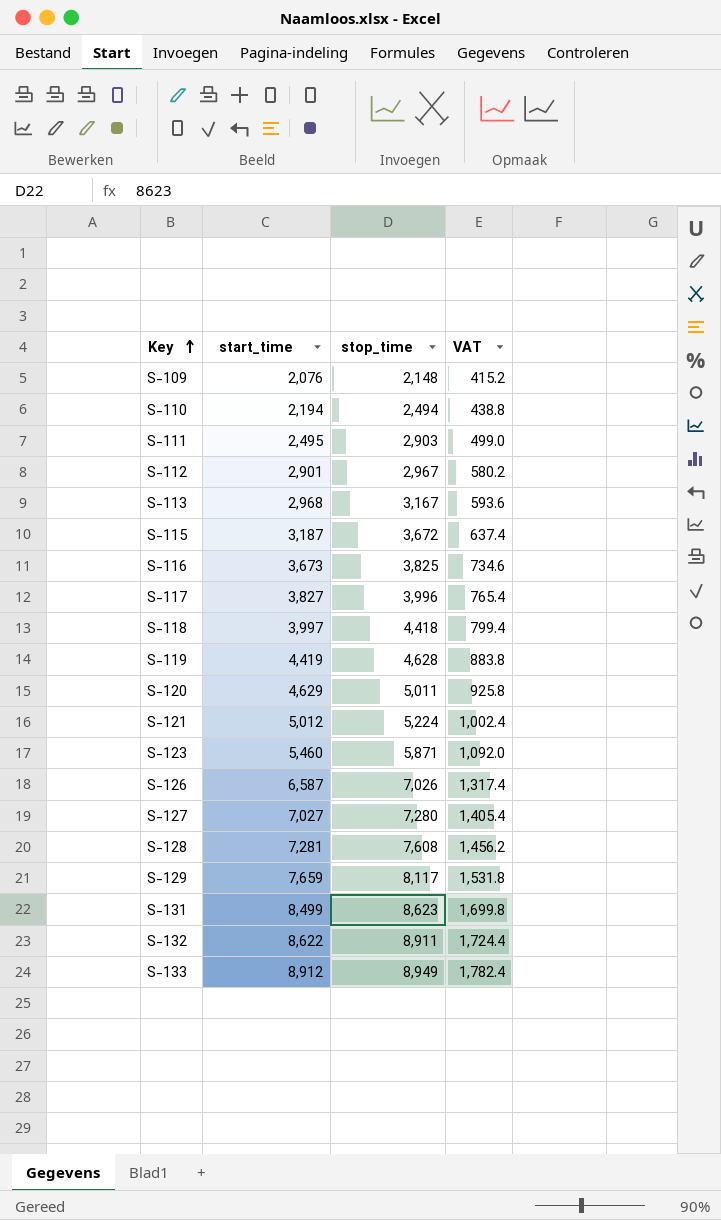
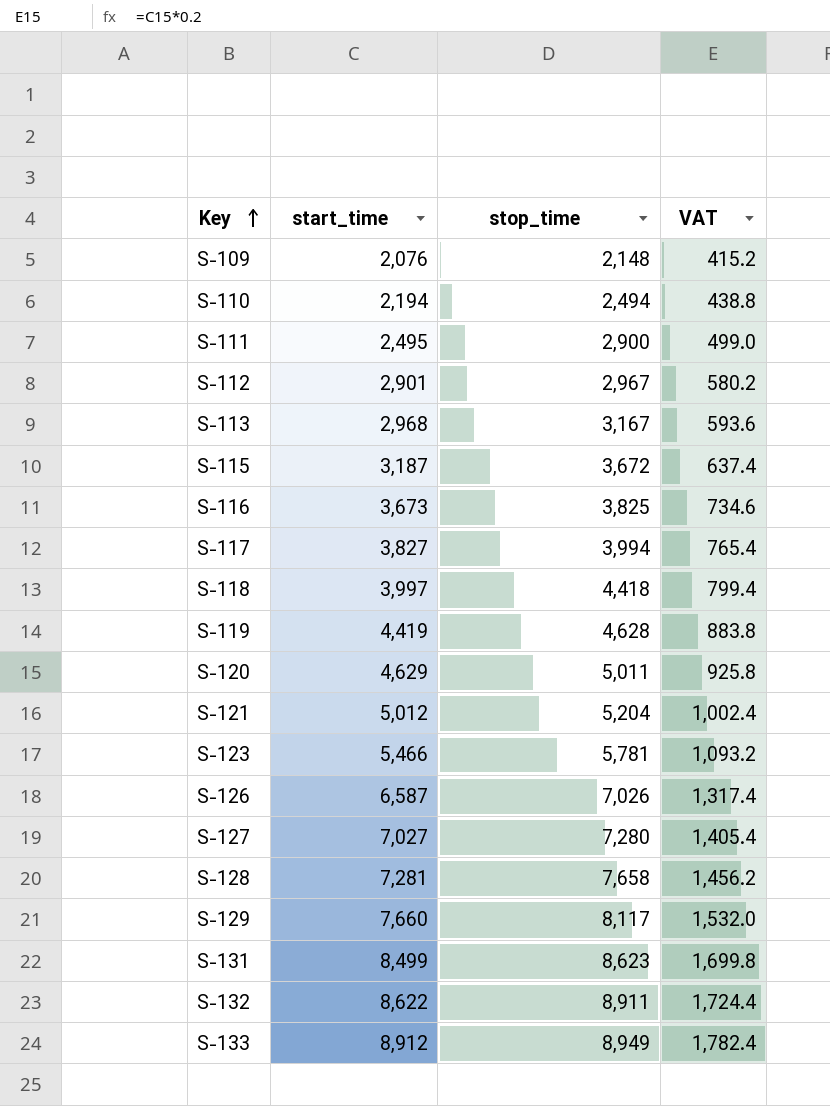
S-111 | stop_time: 2,903 -> 2,900
S-117 | stop_time: 3,996 -> 3,994
S-121 | stop_time: 5,224 -> 5,204
S-123 | start_time: 5,460 -> 5,466
S-123 | stop_time: 5,871 -> 5,781
S-123 | VAT: 1,092.0 -> 1,093.2
S-128 | stop_time: 7,608 -> 7,658
S-129 | start_time: 7,659 -> 7,660
S-129 | VAT: 1,531.8 -> 1,532.0

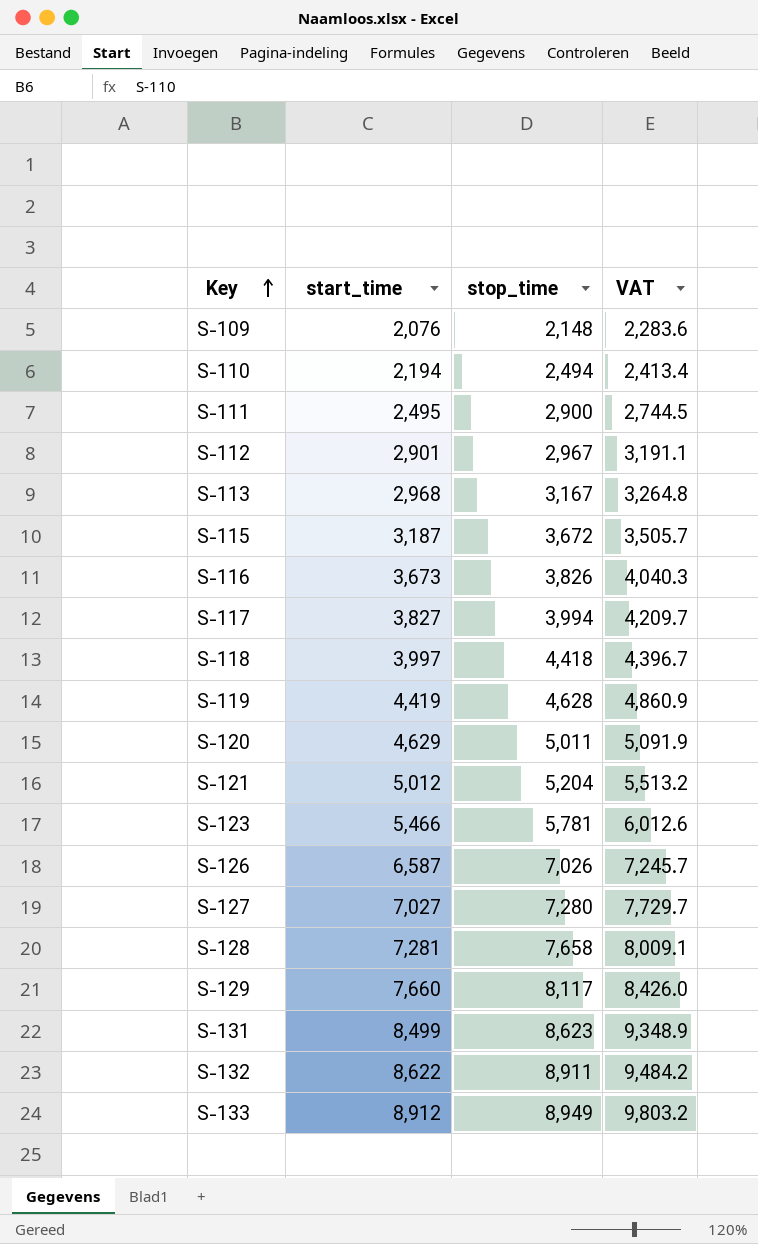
column VAT | formula: [start_time] * 0.2 -> [start_time] * 1.1
S-116 | stop_time: 3,825 -> 3,826

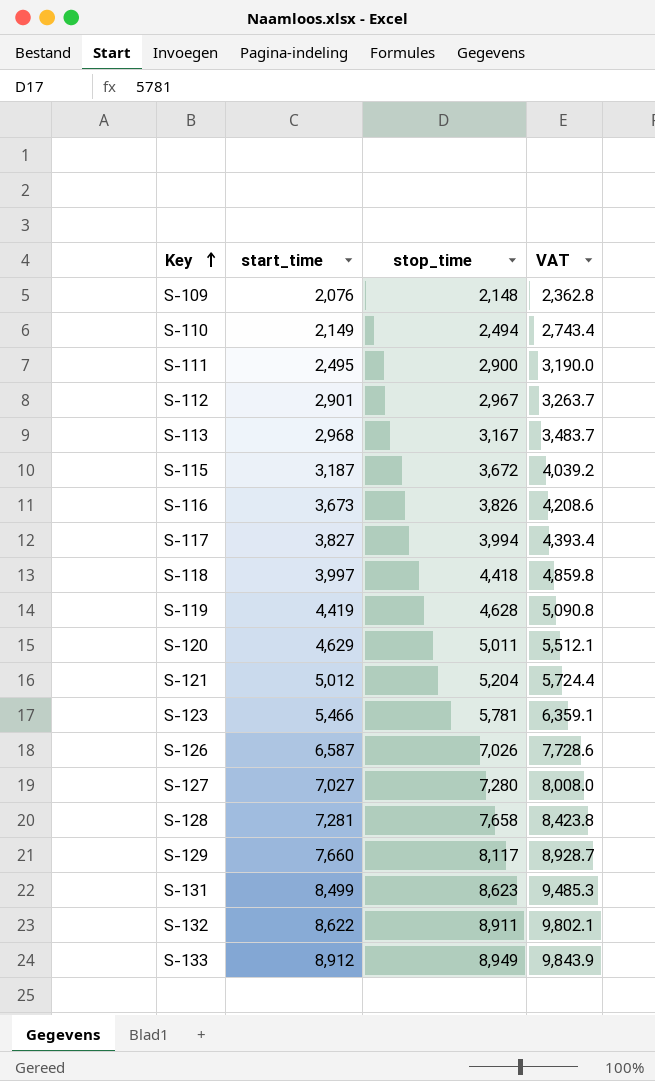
column VAT | formula: [start_time] * 1.1 -> [stop_time] * 1.1
S-110 | start_time: 2,194 -> 2,149

